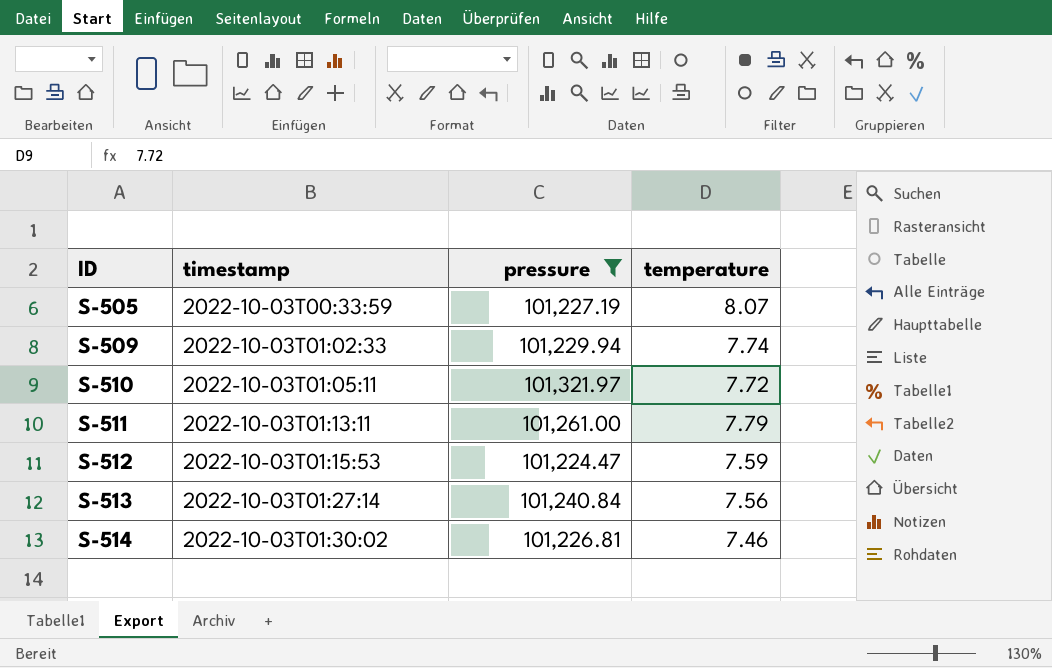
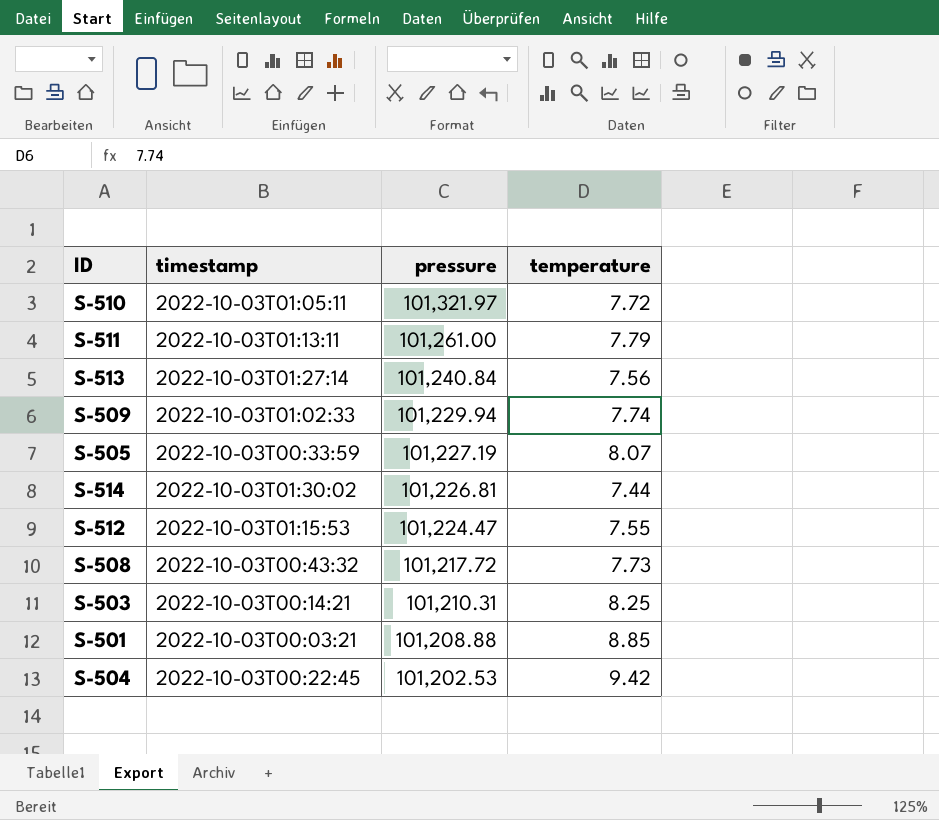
filter: pressure >= 101,224.47 -> none
row order: ID ascending -> pressure descending
S-514 | temperature: 7.46 -> 7.44
S-512 | temperature: 7.59 -> 7.55

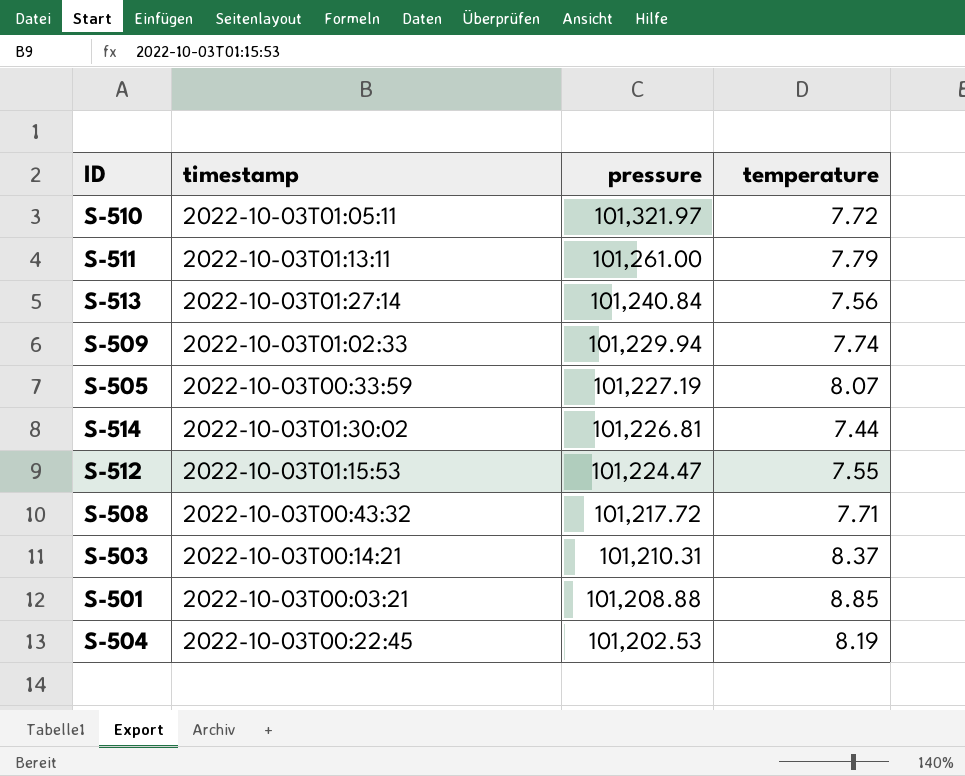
S-508 | temperature: 7.73 -> 7.71
S-503 | temperature: 8.25 -> 8.37
S-504 | temperature: 9.42 -> 8.19

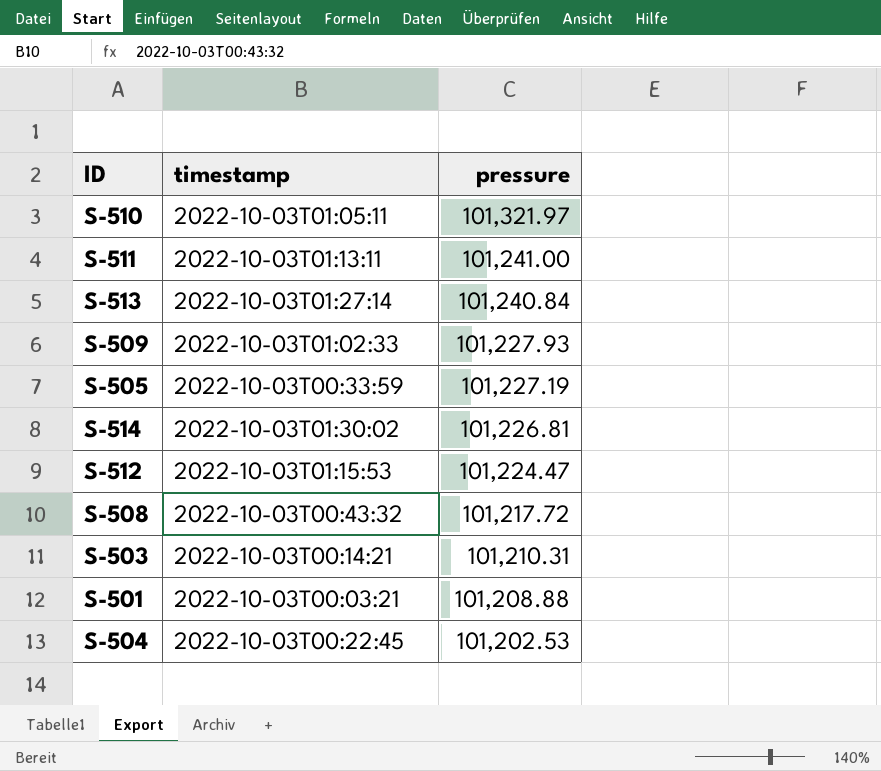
column temperature | position: 4 -> none
S-511 | pressure: 101,261.00 -> 101,241.00
S-509 | pressure: 101,229.94 -> 101,227.93

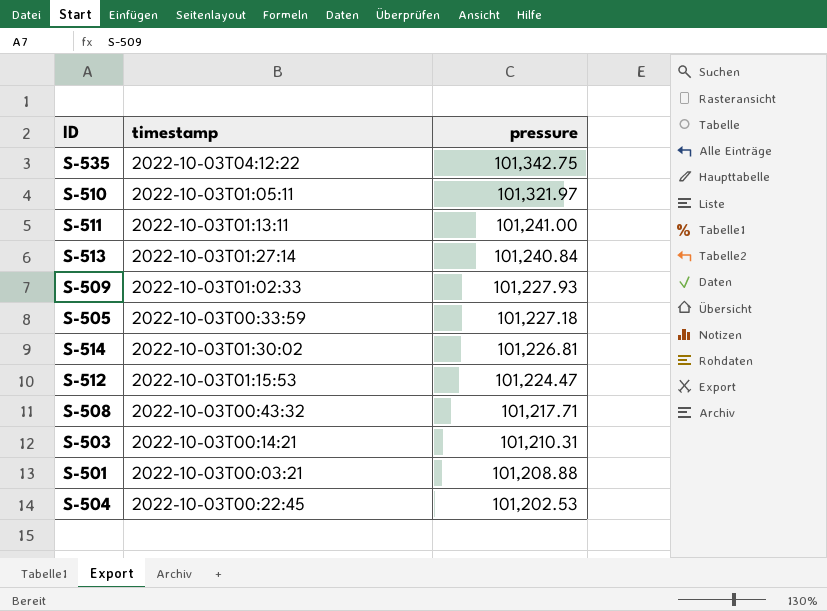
row S-535: none -> 2022-10-03T04:12:22 | 101,342.75
S-505 | pressure: 101,227.19 -> 101,227.18
S-508 | pressure: 101,217.72 -> 101,217.71

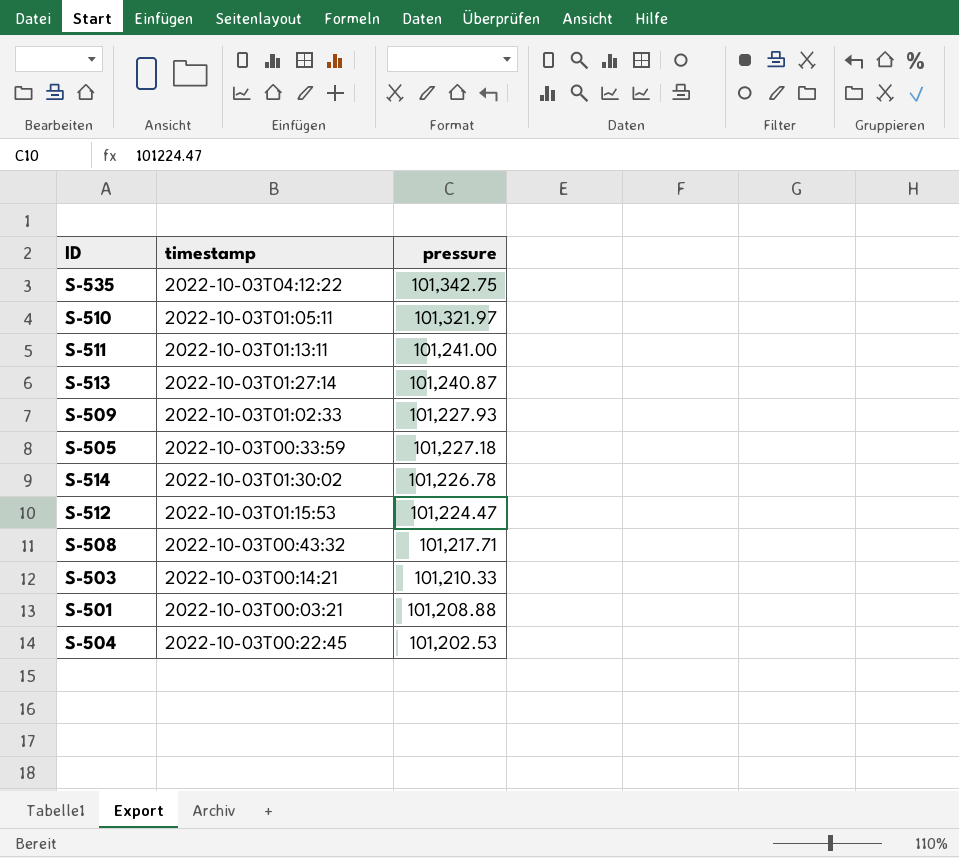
S-513 | pressure: 101,240.84 -> 101,240.87
S-514 | pressure: 101,226.81 -> 101,226.78
S-503 | pressure: 101,210.31 -> 101,210.33

